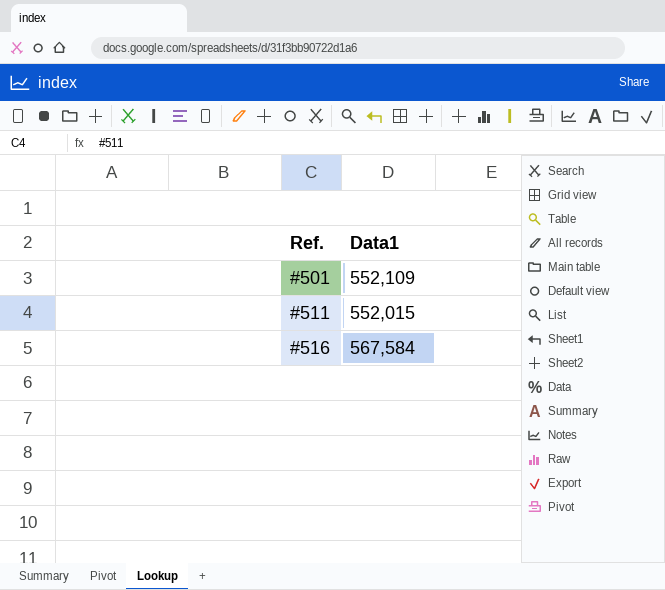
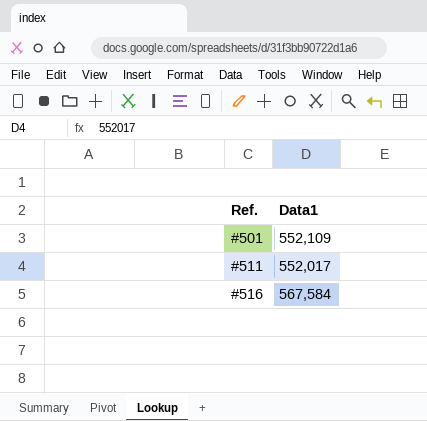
#511 | Data1: 552,015 -> 552,017

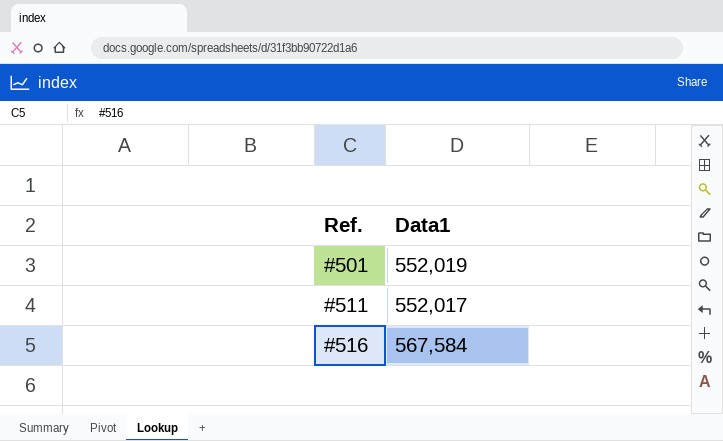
#501 | Data1: 552,109 -> 552,019

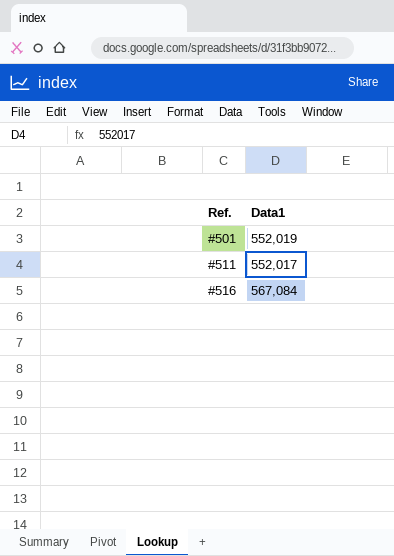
#516 | Data1: 567,584 -> 567,084

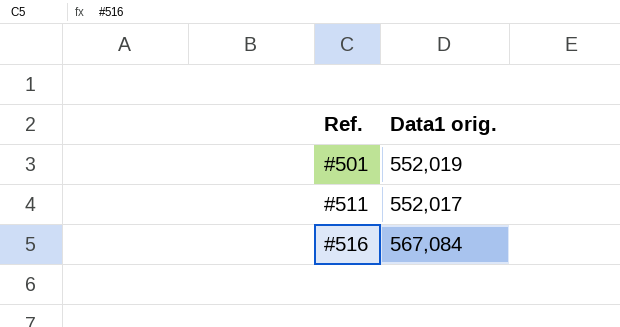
column name: Data1 -> Data1 orig.

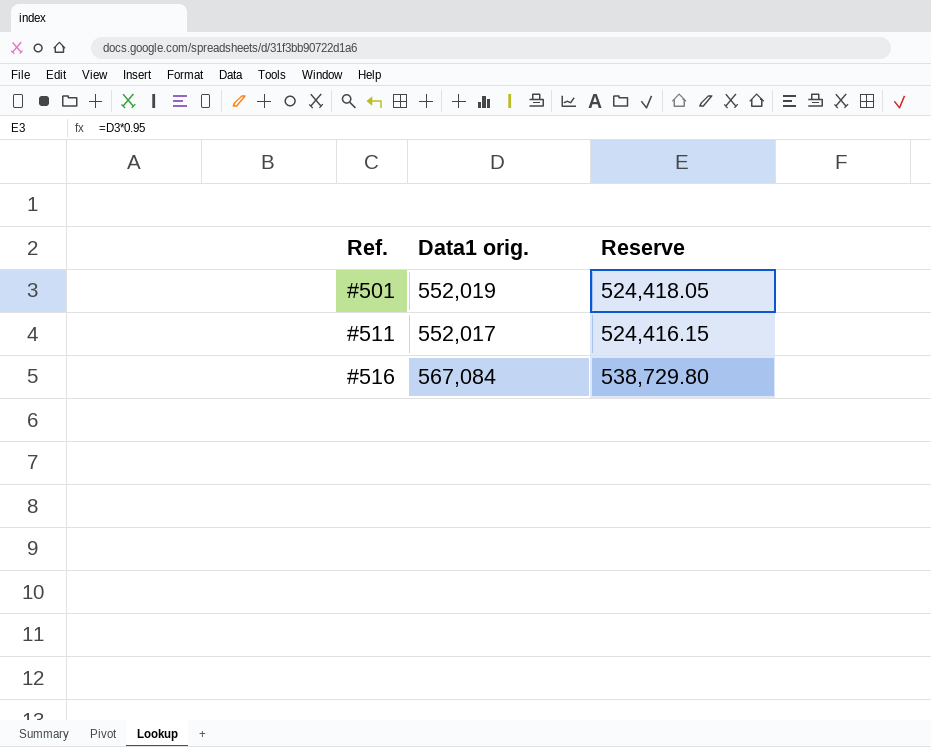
column Reserve | formula: none -> [Data1 orig.] * 0.95

